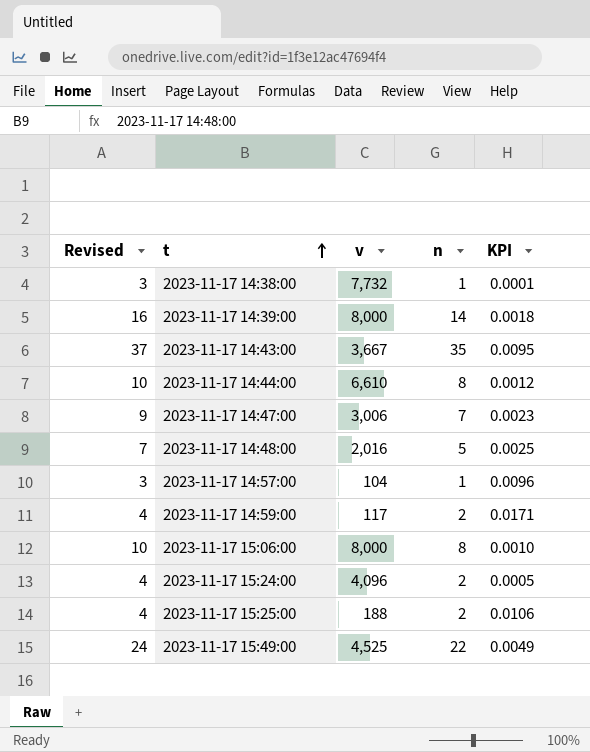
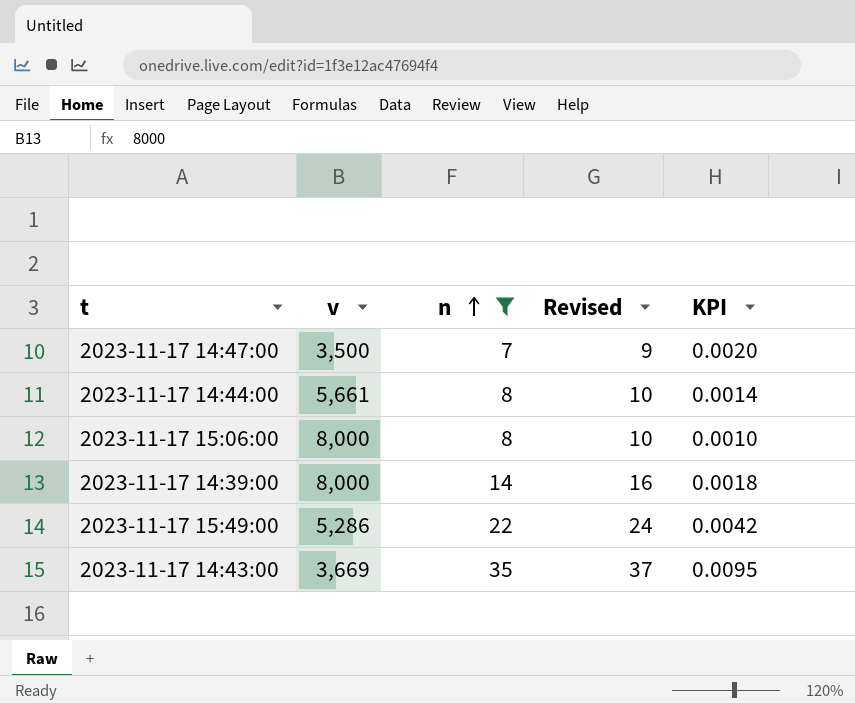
filter: none -> n >= 7
row order: t ascending -> n ascending
column Revised | position: 1 -> 4
2023-11-17 14:47:00 | v: 3,006 -> 3,500
2023-11-17 14:47:00 | KPI: 0.0023 -> 0.0020
2023-11-17 14:44:00 | v: 6,610 -> 5,661
2023-11-17 14:44:00 | KPI: 0.0012 -> 0.0014
2023-11-17 15:49:00 | v: 4,525 -> 5,286
2023-11-17 15:49:00 | KPI: 0.0049 -> 0.0042
2023-11-17 14:43:00 | v: 3,667 -> 3,669

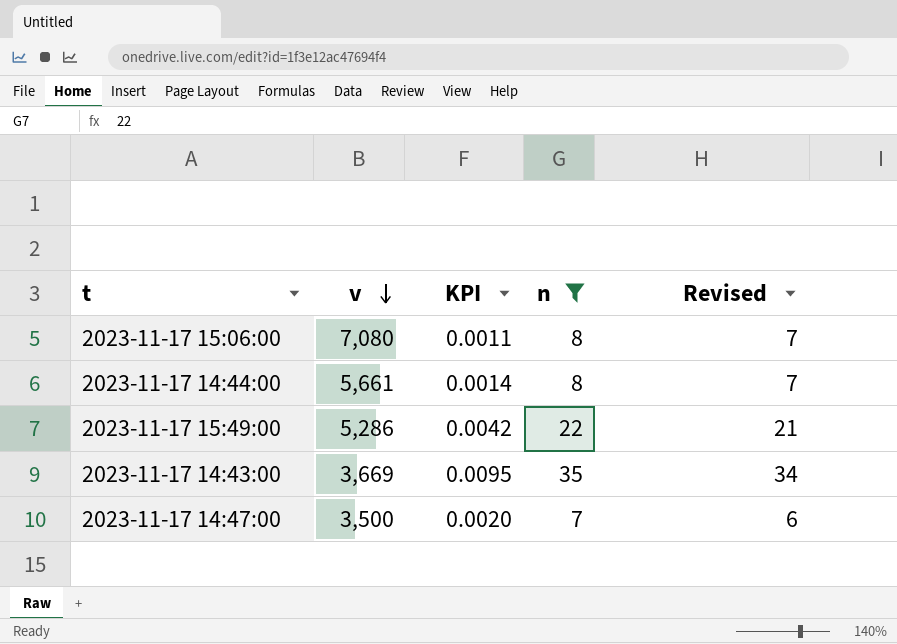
row order: n ascending -> v descending
column KPI | position: 5 -> 3
column Revised | formula: [n] + 2 -> [n] - 1
row 2023-11-17 14:39:00: 8,000 | 14 | 16 | 0.0018 -> none
2023-11-17 15:06:00 | v: 8,000 -> 7,080
2023-11-17 15:06:00 | KPI: 0.0010 -> 0.0011

